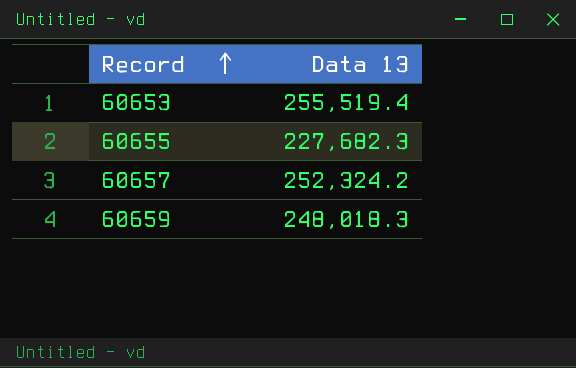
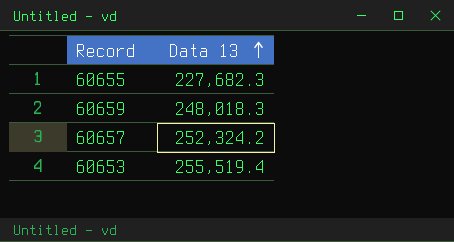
row order: Record ascending -> Data 13 ascending

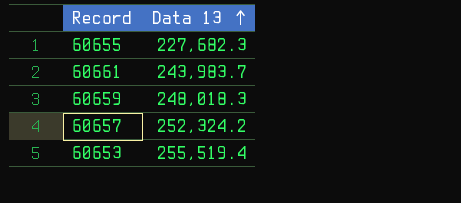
row 60661: none -> 243,983.7

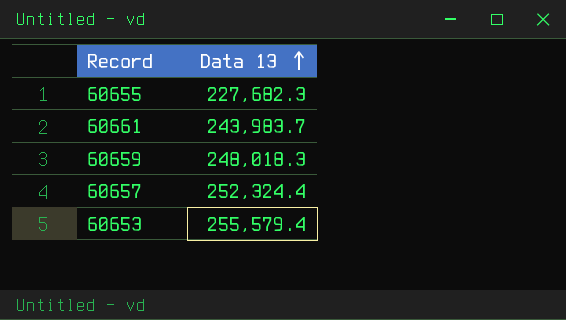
60657 | Data 13: 252,324.2 -> 252,324.4
60653 | Data 13: 255,519.4 -> 255,579.4

